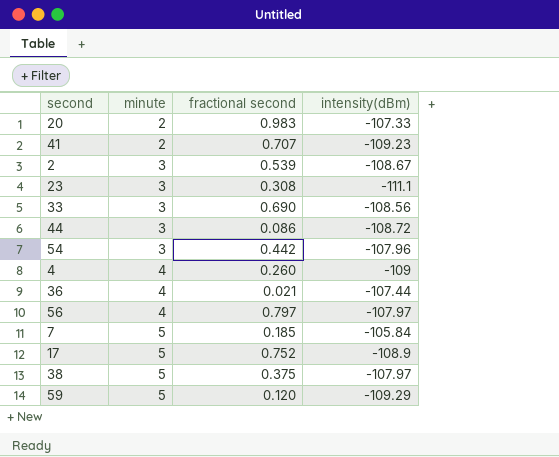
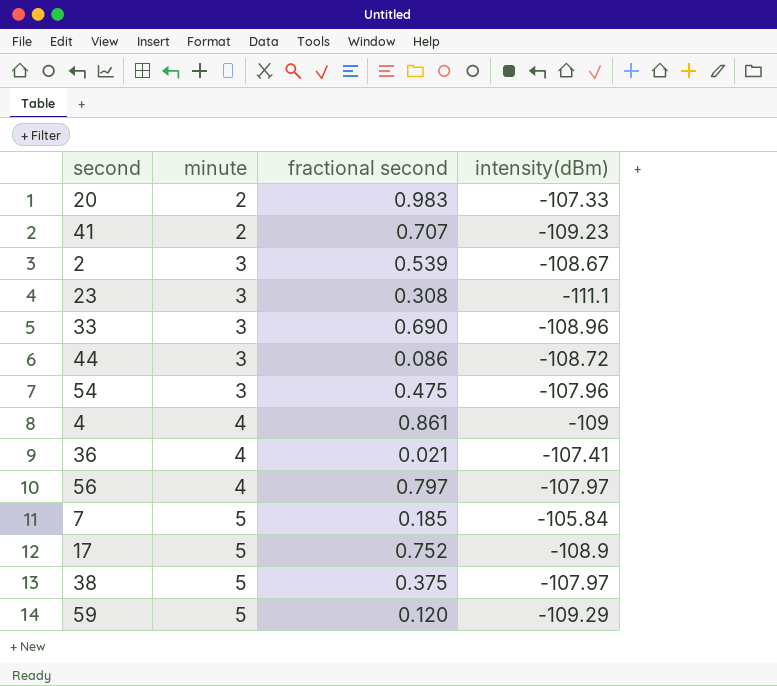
33 | intensity(dBm): -108.56 -> -108.96
54 | fractional second: 0.442 -> 0.475
4 | fractional second: 0.260 -> 0.861
36 | intensity(dBm): -107.44 -> -107.41

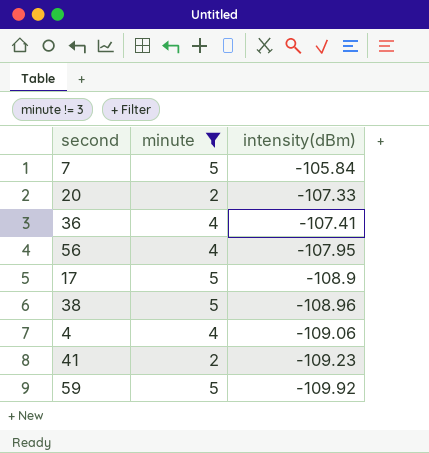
filter: none -> minute != 3
row order: minute ascending -> intensity(dBm) descending
column fractional second | position: 3 -> none
56 | intensity(dBm): -107.97 -> -107.95
38 | intensity(dBm): -107.97 -> -108.96
4 | intensity(dBm): -109 -> -109.06
59 | intensity(dBm): -109.29 -> -109.92

